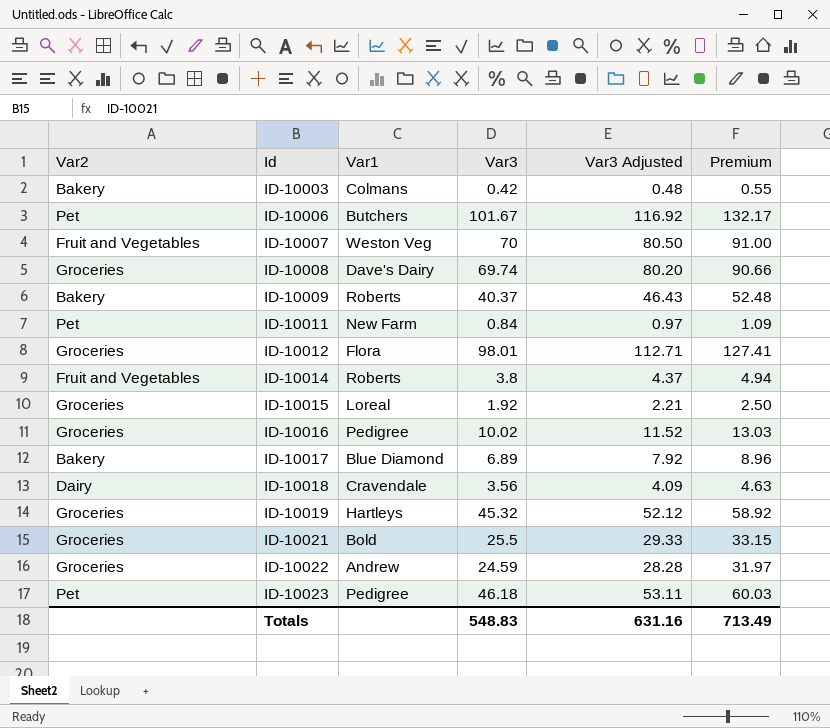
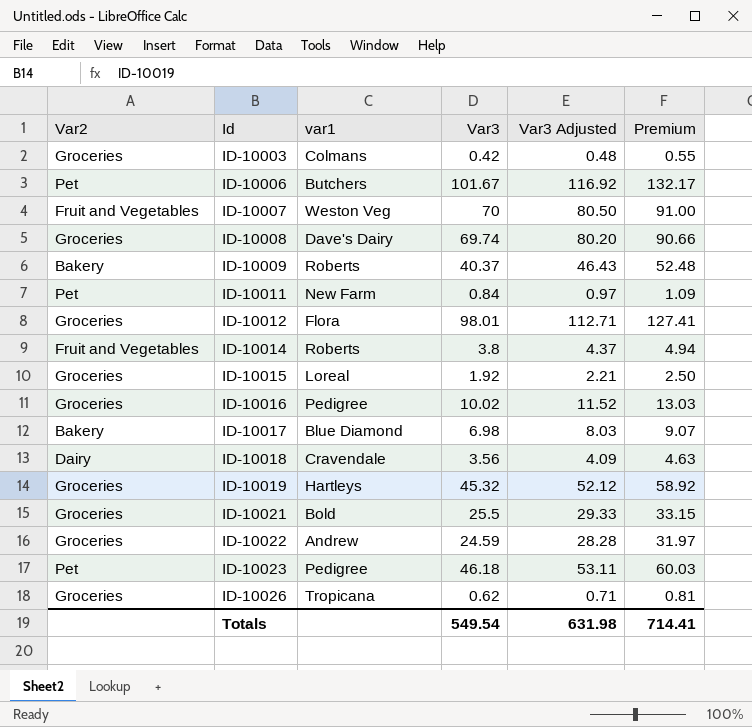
column name: Var1 -> var1
ID-10003 | Var2: Bakery -> Groceries
ID-10017 | Var3: 6.89 -> 6.98
ID-10017 | Var3 Adjusted: 7.92 -> 8.03
ID-10017 | Premium: 8.96 -> 9.07
row ID-10026: none -> Groceries | Tropicana | 0.62 | 0.71 | 0.81
Totals | Var3: 548.83 -> 549.54
Totals | Var3 Adjusted: 631.16 -> 631.98
Totals | Premium: 713.49 -> 714.41

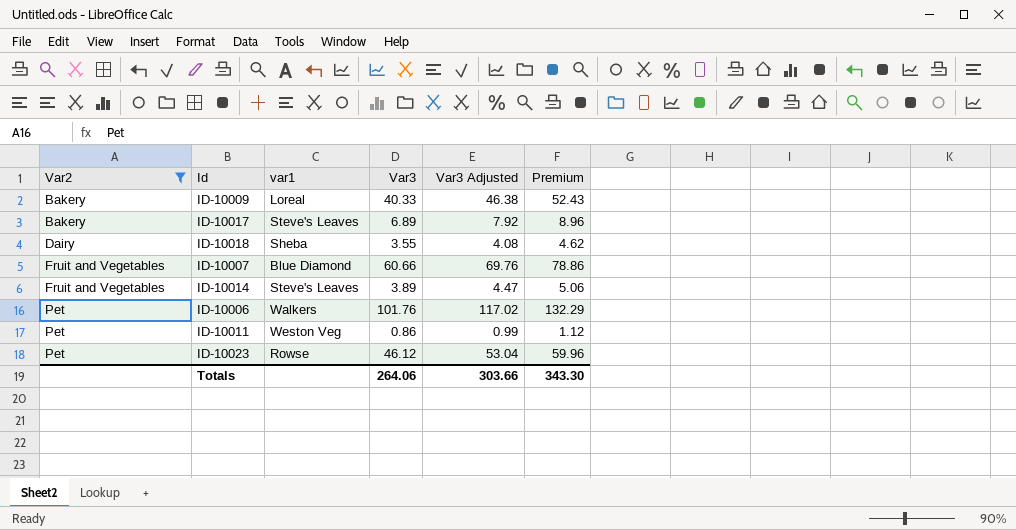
filter: none -> Var2 != Groceries
row order: Id ascending -> Var2 ascending
ID-10009 | var1: Roberts -> Loreal
ID-10009 | Var3: 40.37 -> 40.33
ID-10009 | Var3 Adjusted: 46.43 -> 46.38
ID-10009 | Premium: 52.48 -> 52.43
ID-10017 | var1: Blue Diamond -> Steve's Leaves
ID-10017 | Var3: 6.98 -> 6.89
ID-10017 | Var3 Adjusted: 8.03 -> 7.92
ID-10017 | Premium: 9.07 -> 8.96
ID-10018 | var1: Cravendale -> Sheba
ID-10018 | Var3: 3.56 -> 3.55
ID-10018 | Var3 Adjusted: 4.09 -> 4.08
ID-10018 | Premium: 4.63 -> 4.62
ID-10007 | var1: Weston Veg -> Blue Diamond
ID-10007 | Var3: 70 -> 60.66
ID-10007 | Var3 Adjusted: 80.50 -> 69.76
ID-10007 | Premium: 91.00 -> 78.86
ID-10014 | var1: Roberts -> Steve's Leaves
ID-10014 | Var3: 3.8 -> 3.89
ID-10014 | Var3 Adjusted: 4.37 -> 4.47
ID-10014 | Premium: 4.94 -> 5.06
ID-10006 | var1: Butchers -> Walkers
ID-10006 | Var3: 101.67 -> 101.76
ID-10006 | Var3 Adjusted: 116.92 -> 117.02
ID-10006 | Premium: 132.17 -> 132.29
ID-10011 | var1: New Farm -> Weston Veg
ID-10011 | Var3: 0.84 -> 0.86
ID-10011 | Var3 Adjusted: 0.97 -> 0.99
ID-10011 | Premium: 1.09 -> 1.12
ID-10023 | var1: Pedigree -> Rowse
ID-10023 | Var3: 46.18 -> 46.12
ID-10023 | Var3 Adjusted: 53.11 -> 53.04
ID-10023 | Premium: 60.03 -> 59.96
Totals | Var3: 549.54 -> 264.06
Totals | Var3 Adjusted: 631.98 -> 303.66
Totals | Premium: 714.41 -> 343.30

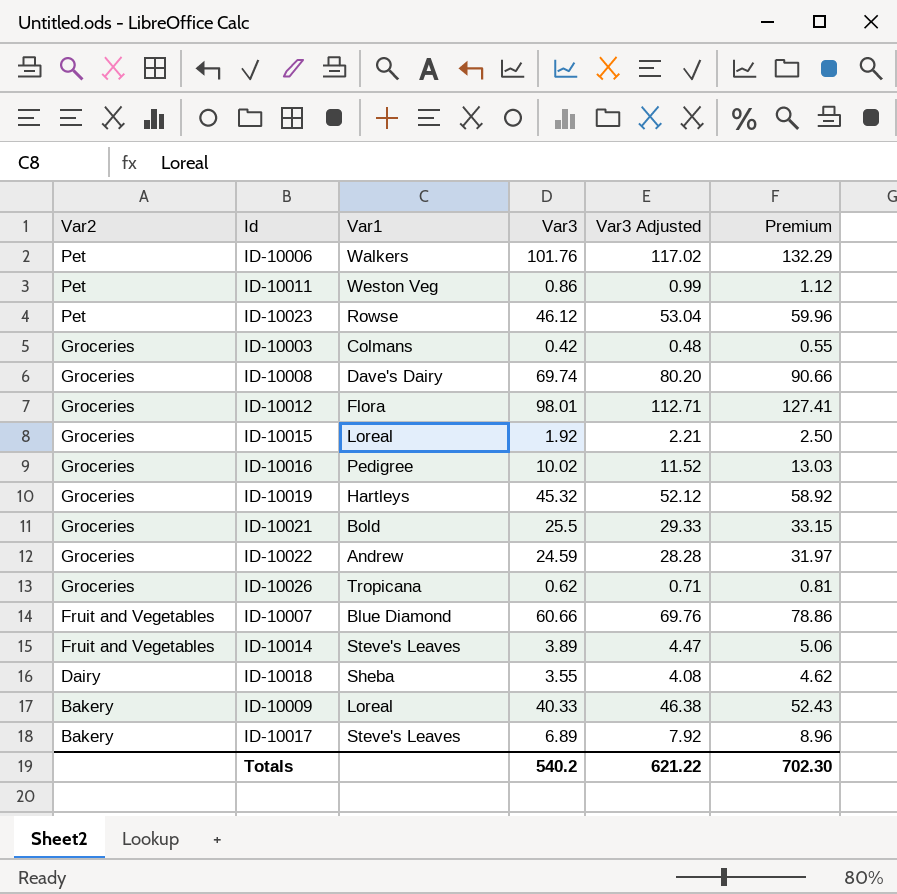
filter: Var2 != Groceries -> none
row order: Var2 ascending -> Var2 descending
column name: var1 -> Var1
Totals | Var3: 264.06 -> 540.2
Totals | Var3 Adjusted: 303.66 -> 621.22
Totals | Premium: 343.30 -> 702.30

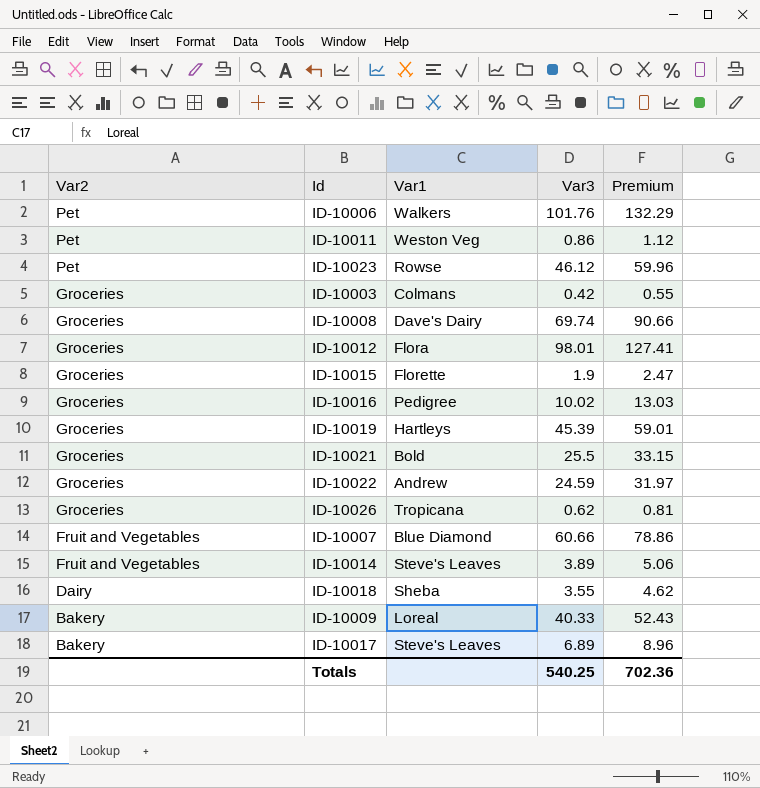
column Var3 Adjusted | formula: [Var3] * 1.15 -> none
ID-10015 | Var1: Loreal -> Florette
ID-10015 | Var3: 1.92 -> 1.9
ID-10015 | Premium: 2.50 -> 2.47
ID-10019 | Var3: 45.32 -> 45.39
ID-10019 | Premium: 58.92 -> 59.01
Totals | Var3: 540.2 -> 540.25
Totals | Premium: 702.30 -> 702.36

